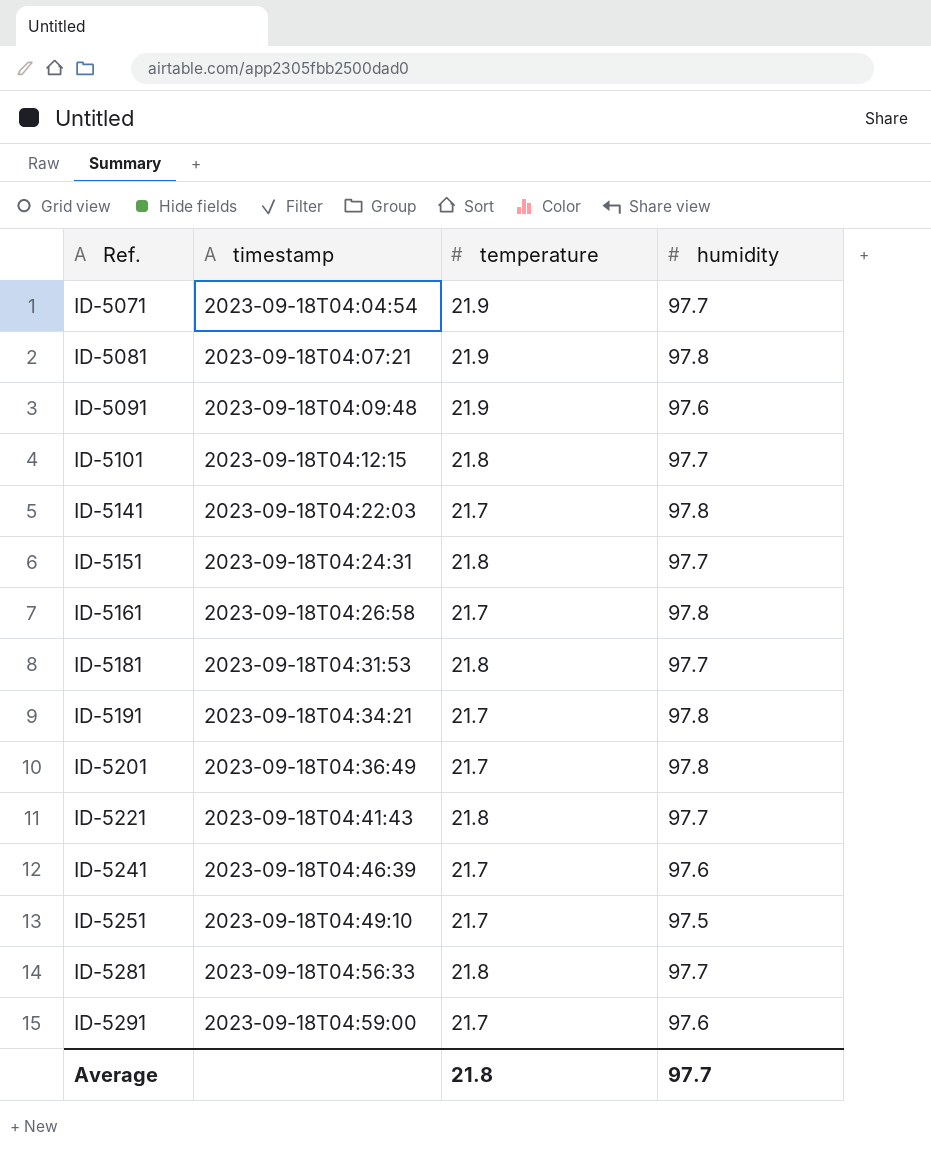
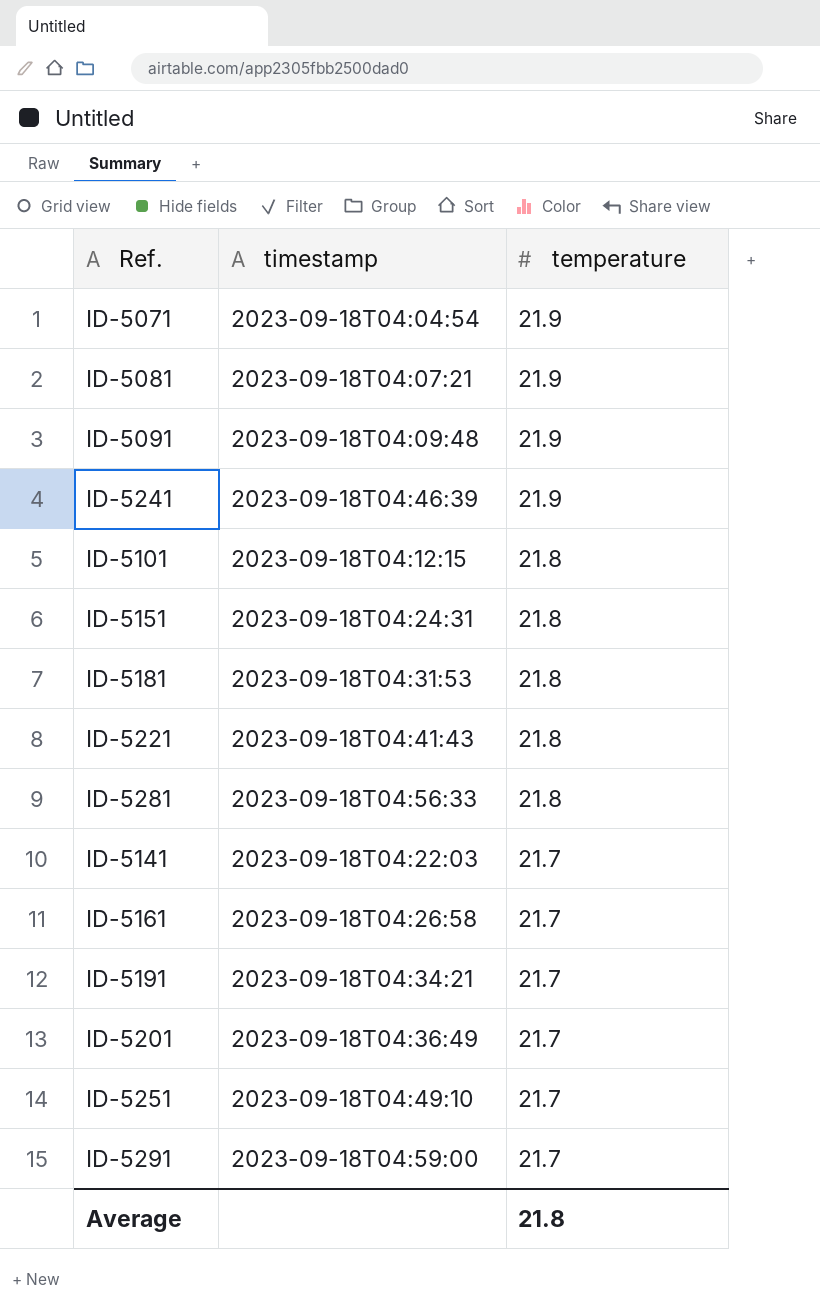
row order: Ref. ascending -> temperature descending
column humidity | position: 4 -> none
ID-5241 | temperature: 21.7 -> 21.9

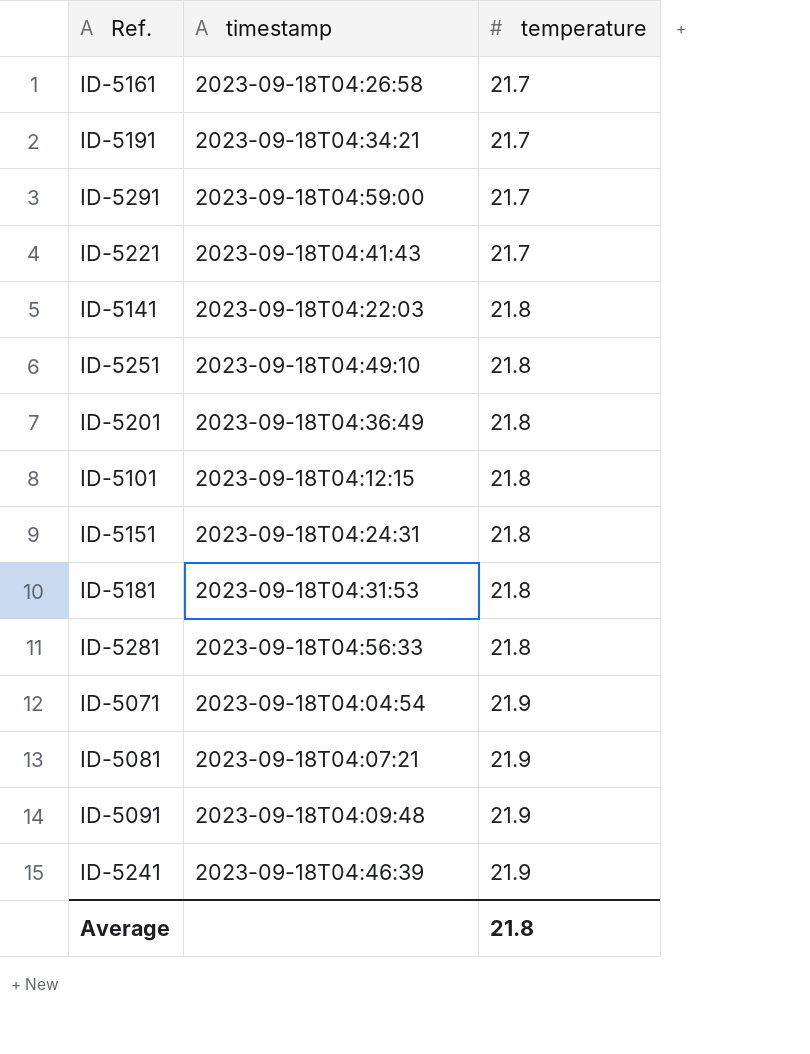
row order: temperature descending -> temperature ascending
ID-5221 | temperature: 21.8 -> 21.7
ID-5141 | temperature: 21.7 -> 21.8
ID-5251 | temperature: 21.7 -> 21.8
ID-5201 | temperature: 21.7 -> 21.8

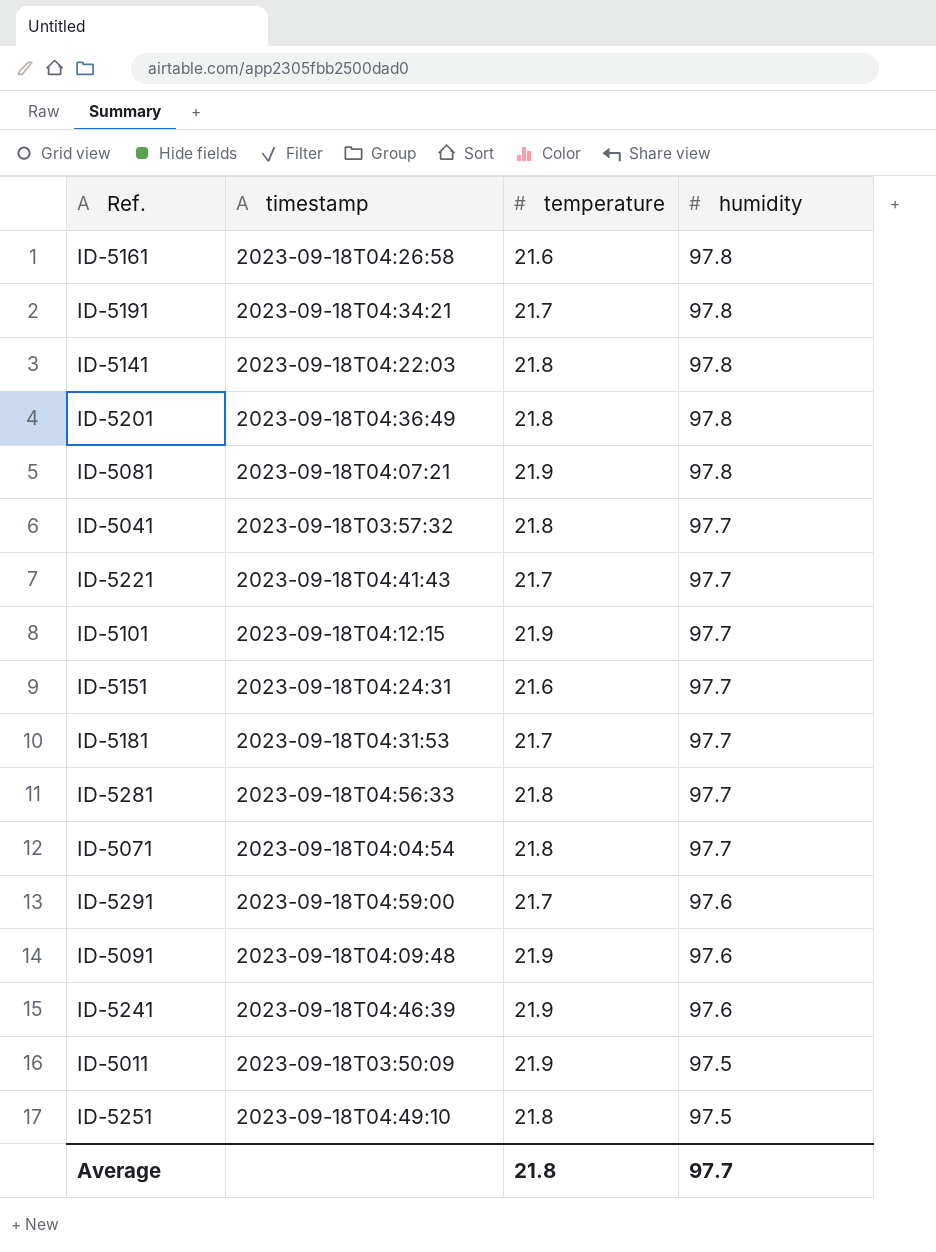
row order: temperature ascending -> humidity descending
column humidity | position: none -> 4
ID-5161 | temperature: 21.7 -> 21.6
row ID-5041: none -> 2023-09-18T03:57:32 | 21.8 | 97.7
ID-5101 | temperature: 21.8 -> 21.9
ID-5151 | temperature: 21.8 -> 21.6
ID-5181 | temperature: 21.8 -> 21.7
ID-5071 | temperature: 21.9 -> 21.8
row ID-5011: none -> 2023-09-18T03:50:09 | 21.9 | 97.5

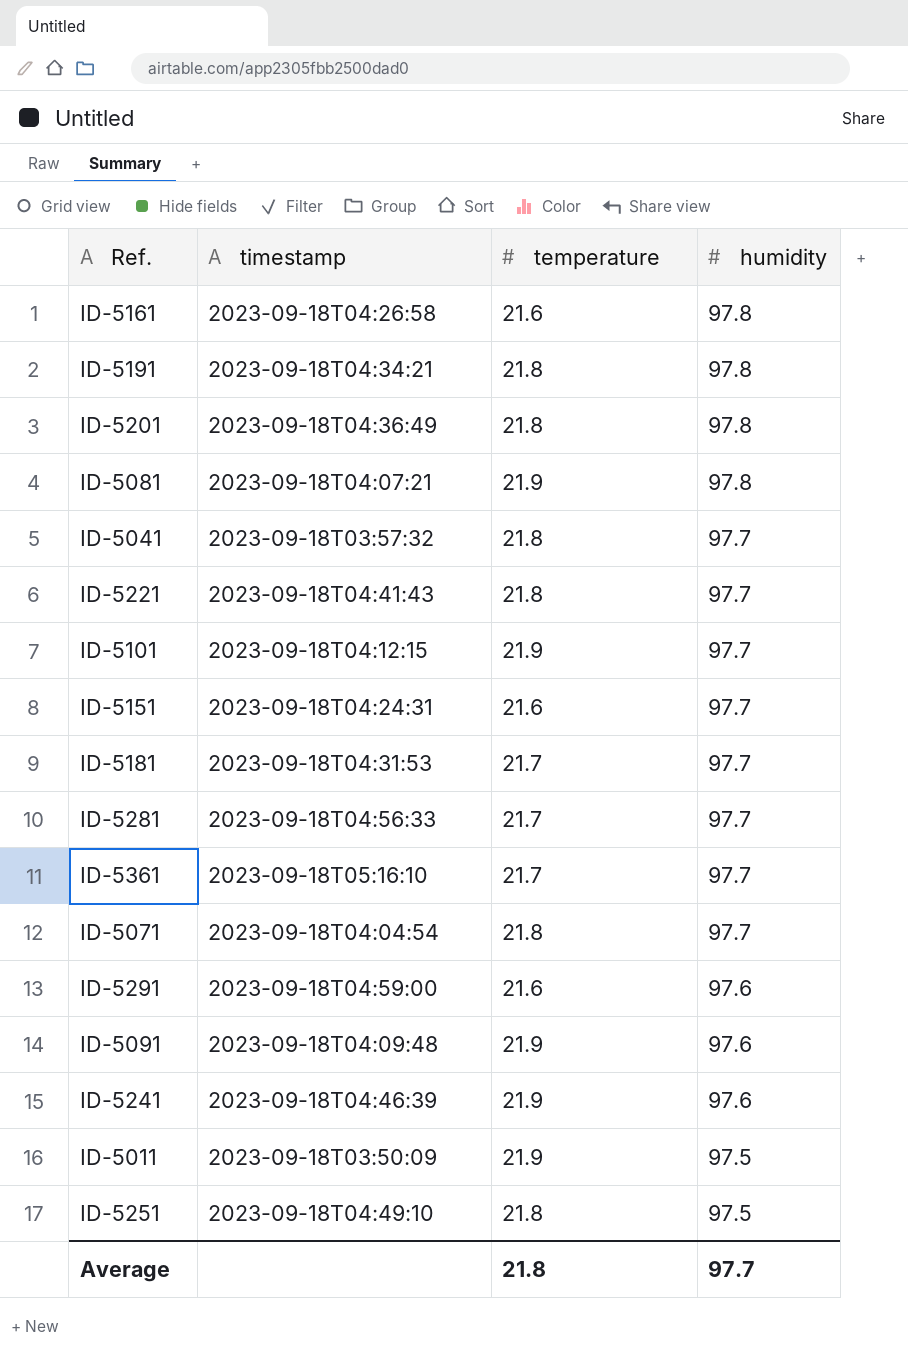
row ID-5141: 2023-09-18T04:22:03 | 21.8 | 97.8 -> none
ID-5191 | temperature: 21.7 -> 21.8
ID-5221 | temperature: 21.7 -> 21.8
ID-5281 | temperature: 21.8 -> 21.7
row ID-5361: none -> 2023-09-18T05:16:10 | 21.7 | 97.7
ID-5291 | temperature: 21.7 -> 21.6

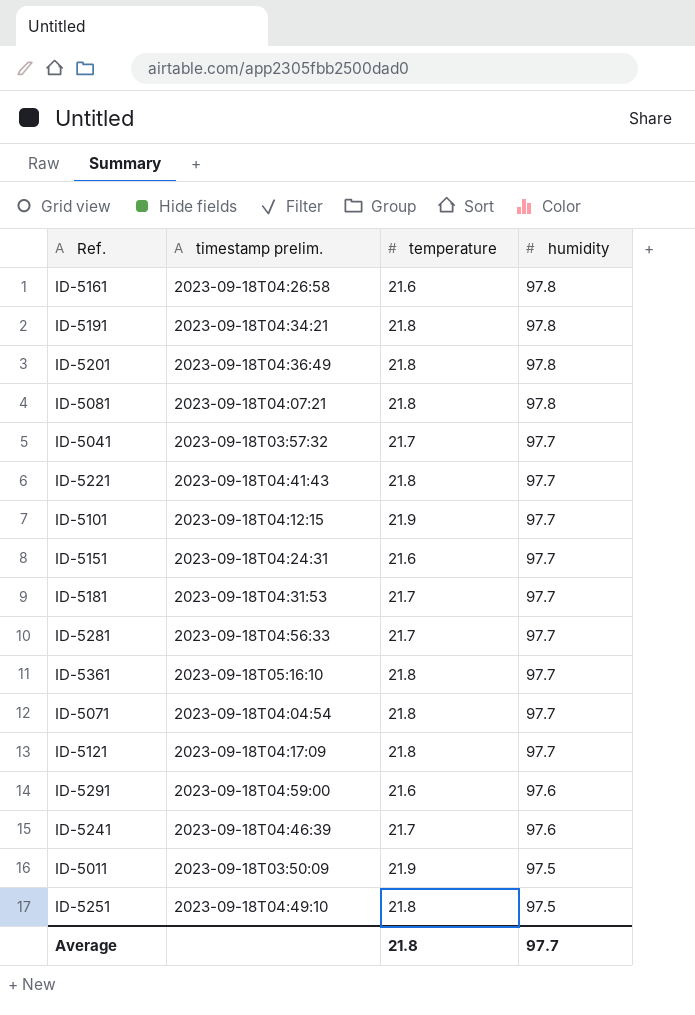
column name: timestamp -> timestamp prelim.
row ID-5091: 2023-09-18T04:09:48 | 21.9 | 97.6 -> none
ID-5081 | temperature: 21.9 -> 21.8
ID-5041 | temperature: 21.8 -> 21.7
ID-5361 | temperature: 21.7 -> 21.8
row ID-5121: none -> 2023-09-18T04:17:09 | 21.8 | 97.7
ID-5241 | temperature: 21.9 -> 21.7

